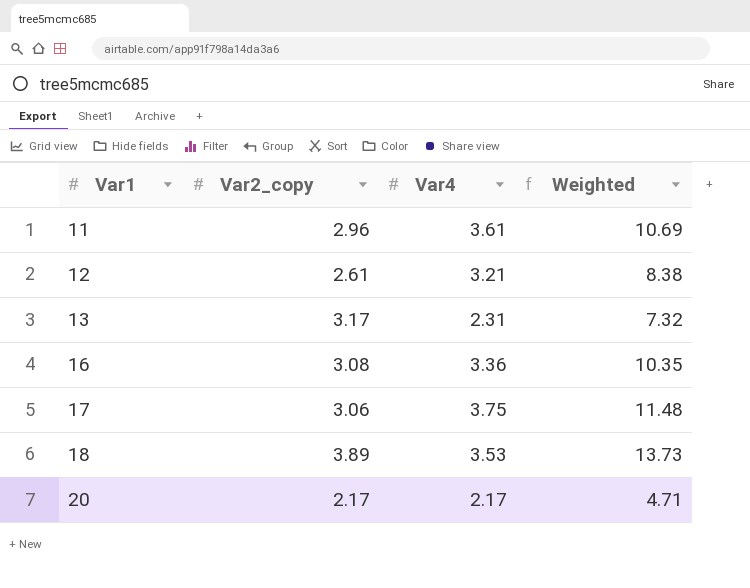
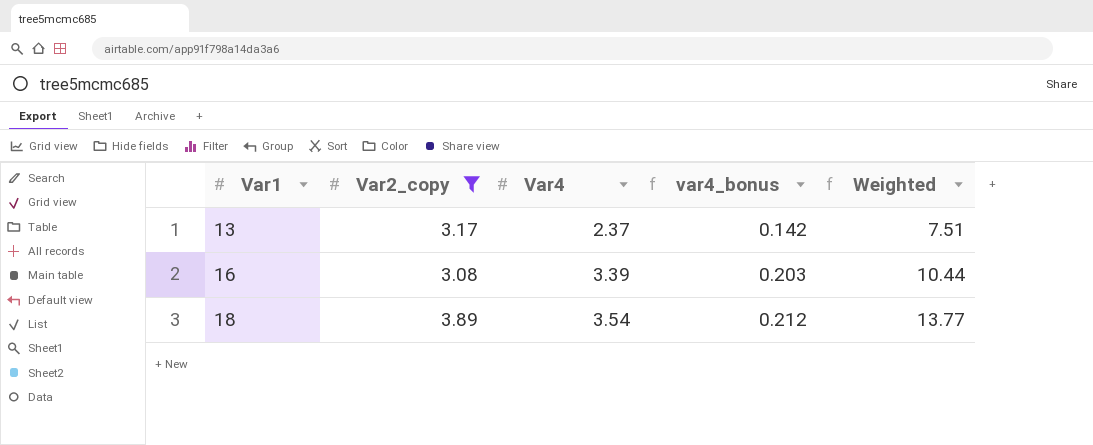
filter: none -> Var2_copy >= 3.08
column var4_bonus | formula: none -> [Var4] * 0.06
13 | Var4: 2.31 -> 2.37
13 | Weighted: 7.32 -> 7.51
16 | Var4: 3.36 -> 3.39
16 | Weighted: 10.35 -> 10.44
18 | Var4: 3.53 -> 3.54
18 | Weighted: 13.73 -> 13.77

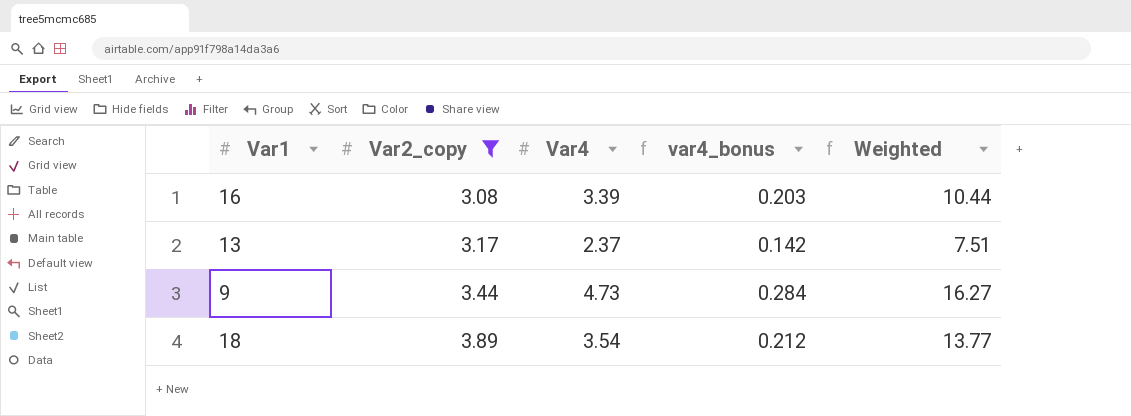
row order: Var1 ascending -> Var2_copy ascending
row 9: none -> 3.44 | 4.73 | 0.284 | 16.27

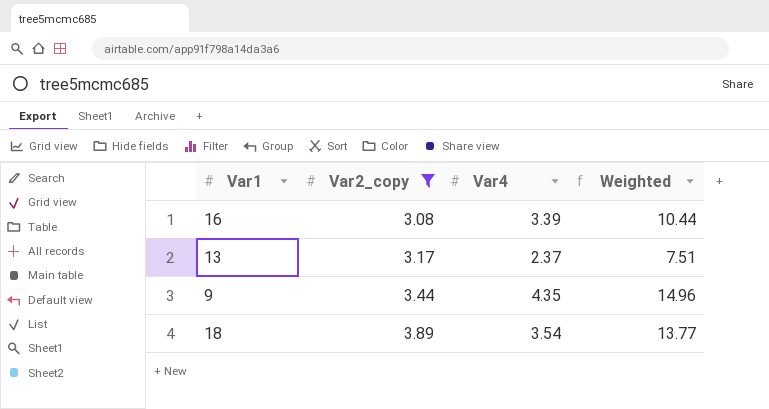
column var4_bonus | formula: [Var4] * 0.06 -> none
9 | Var4: 4.73 -> 4.35
9 | Weighted: 16.27 -> 14.96

